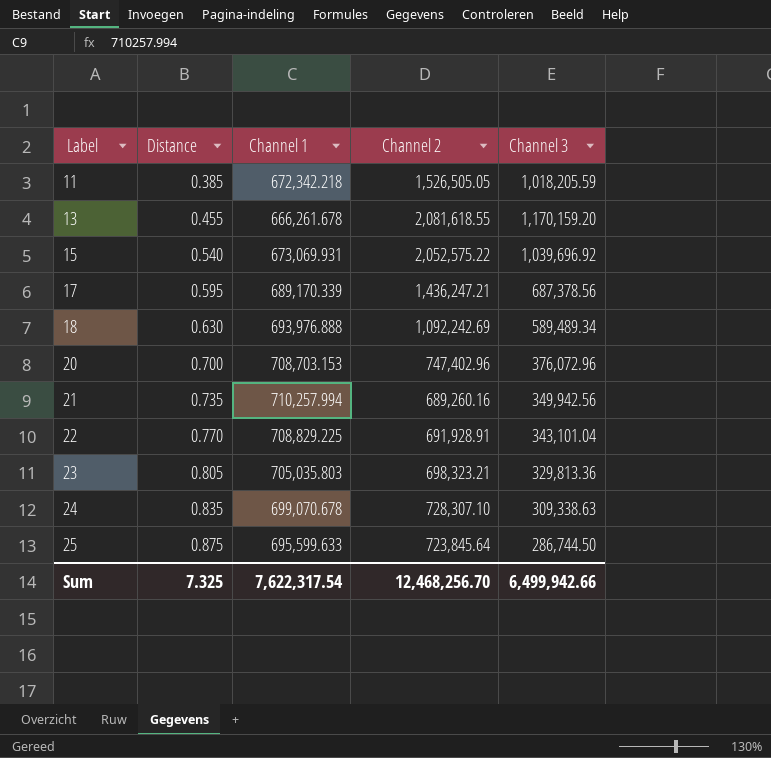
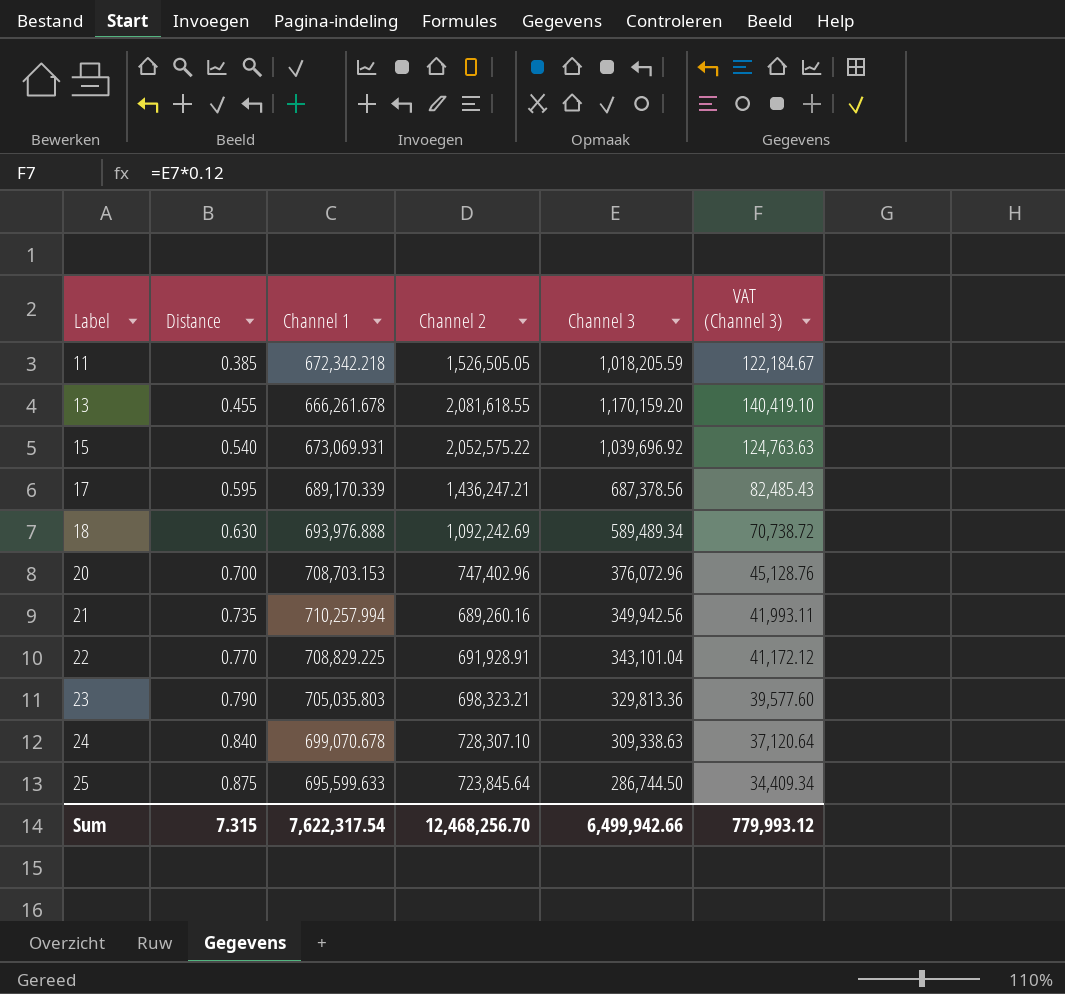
column VAT (Channel 3) | formula: none -> [Channel 3] * 0.12
23 | Distance: 0.805 -> 0.790
24 | Distance: 0.835 -> 0.840
Sum | Distance: 7.325 -> 7.315

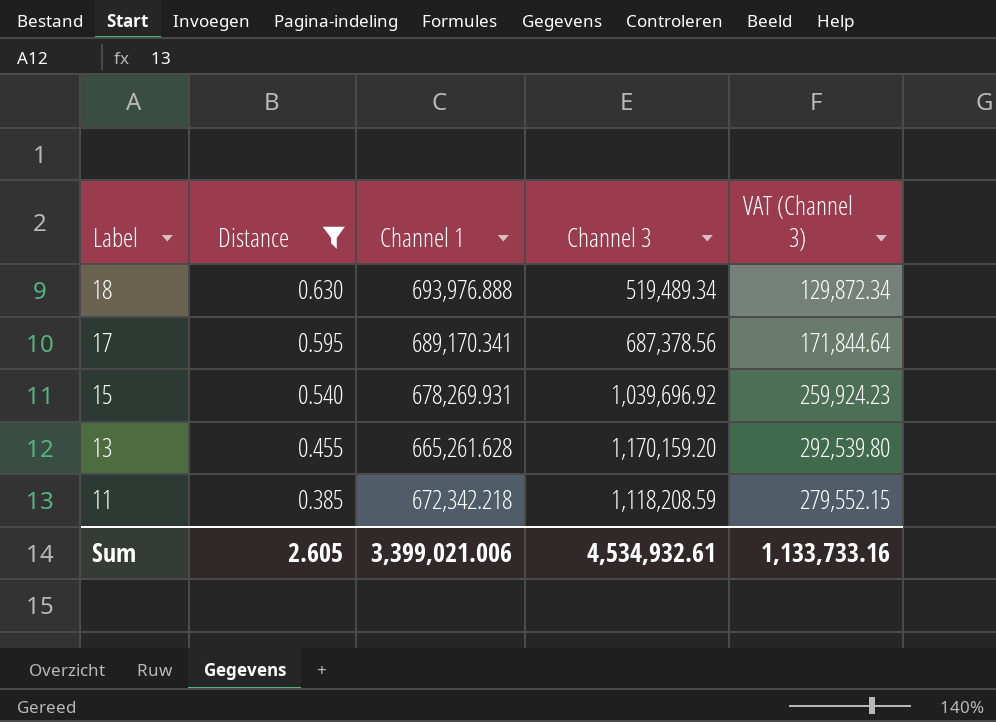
filter: none -> Distance <= 0.630
row order: Label ascending -> Label descending
column Channel 2 | position: 4 -> none
column VAT (Channel 3) | formula: [Channel 3] * 0.12 -> [Channel 3] * 0.25
18 | Channel 3: 589,489.34 -> 519,489.34
17 | Channel 1: 689,170.339 -> 689,170.341
15 | Channel 1: 673,069.931 -> 678,269.931
13 | Channel 1: 666,261.678 -> 665,261.628
11 | Channel 3: 1,018,205.59 -> 1,118,208.59
Sum | Distance: 7.315 -> 2.605
Sum | Channel 1: 7,622,317.54 -> 3,399,021.006
Sum | Channel 3: 6,499,942.66 -> 4,534,932.61
Sum | VAT (Channel 3): 779,993.12 -> 1,133,733.16

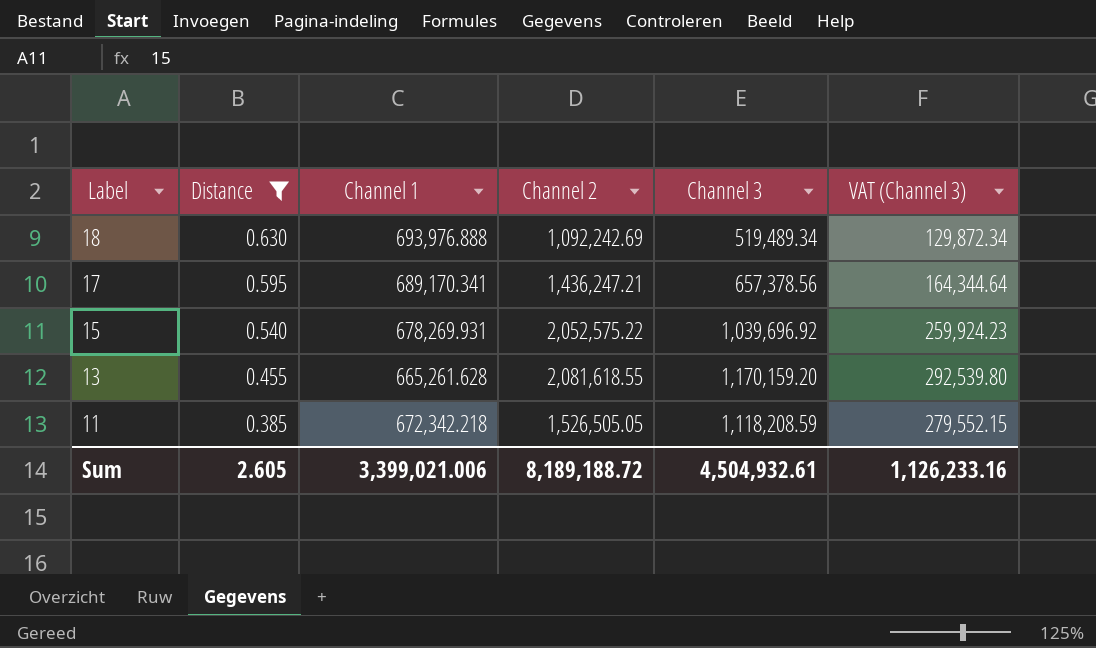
column Channel 2 | position: none -> 4
17 | Channel 3: 687,378.56 -> 657,378.56
17 | VAT (Channel 3): 171,844.64 -> 164,344.64
Sum | Channel 3: 4,534,932.61 -> 4,504,932.61
Sum | VAT (Channel 3): 1,133,733.16 -> 1,126,233.16

